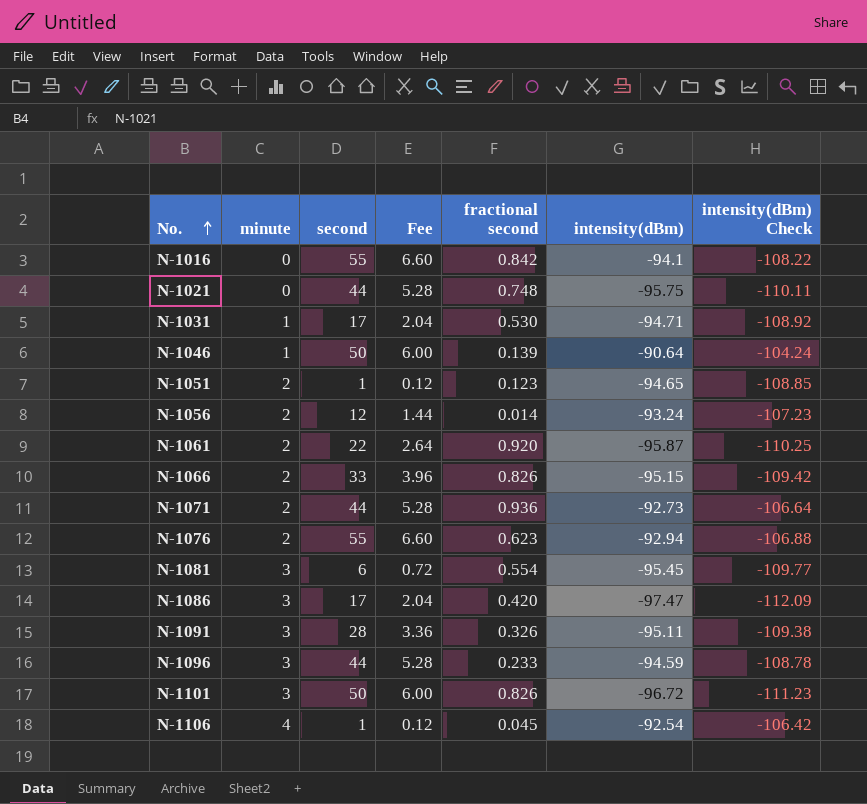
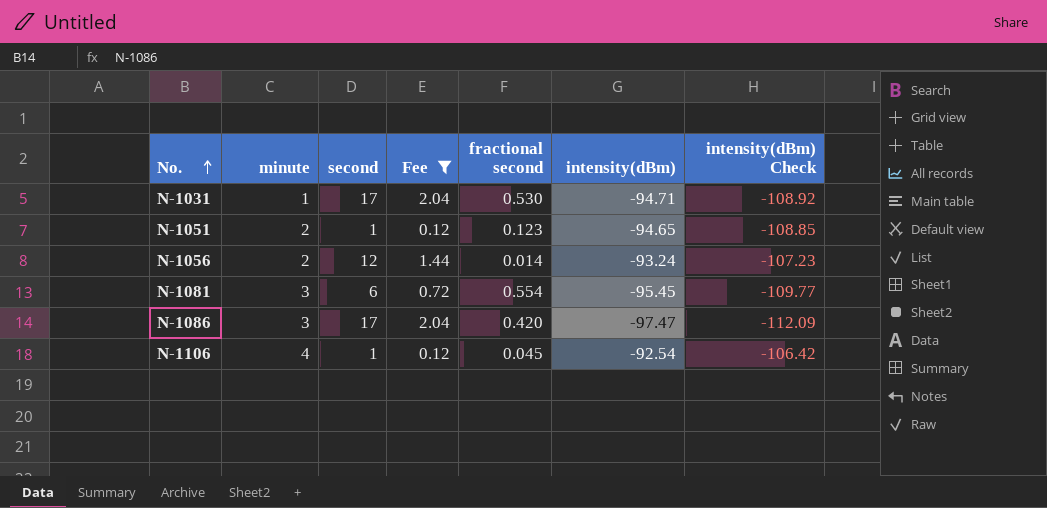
filter: none -> Fee <= 2.04

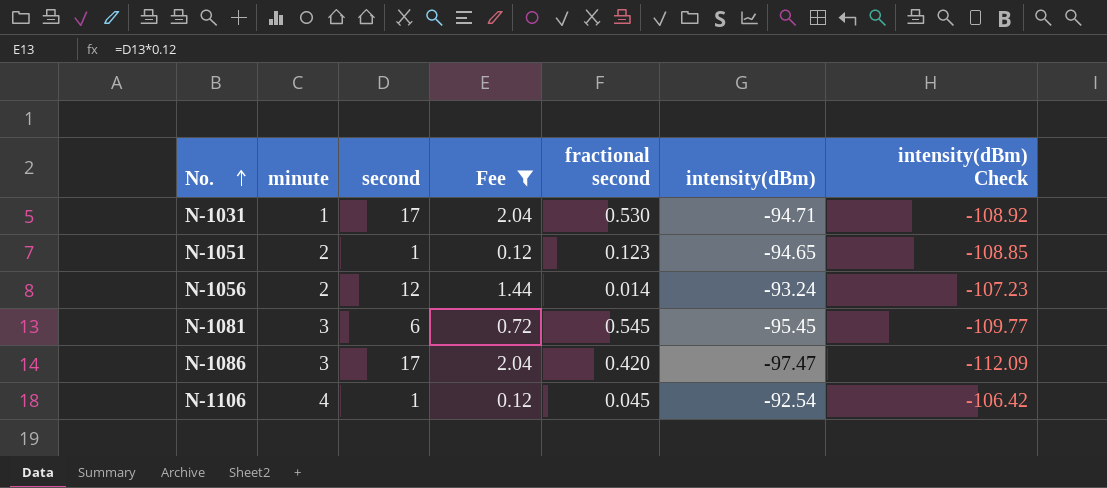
N-1081 | fractional second: 0.554 -> 0.545

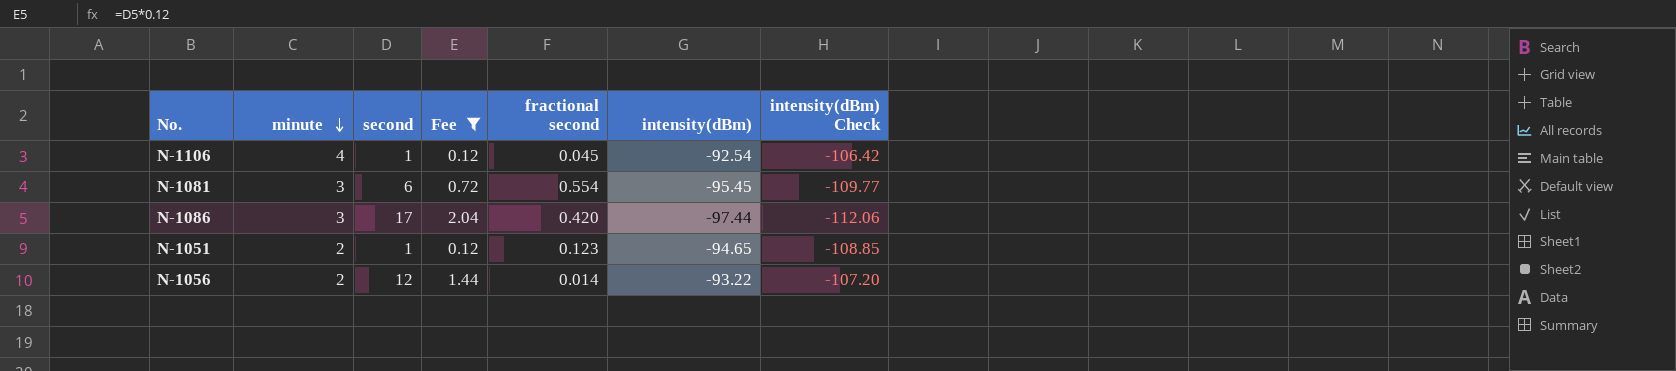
row order: No. ascending -> minute descending
row N-1031: 1 | 17 | 2.04 | 0.530 | -94.71 | -108.92 -> none
N-1081 | fractional second: 0.545 -> 0.554
N-1086 | intensity(dBm): -97.47 -> -97.44
N-1086 | intensity(dBm) Check: -112.09 -> -112.06
N-1056 | intensity(dBm): -93.24 -> -93.22
N-1056 | intensity(dBm) Check: -107.23 -> -107.20

